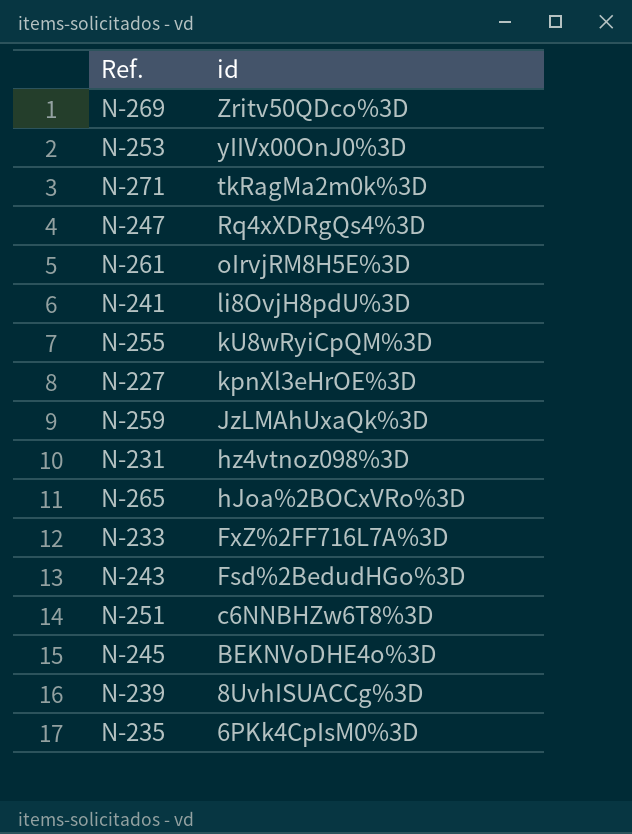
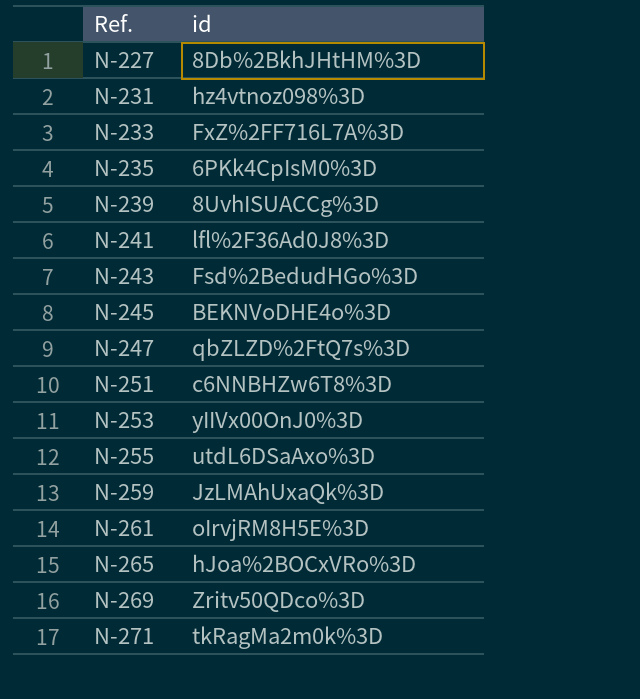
row order: id descending -> Ref. ascending
N-227 | id: kpnXl3eHrOE%3D -> 8Db%2BkhJHtHM%3D
N-241 | id: li8OvjH8pdU%3D -> lfl%2F36Ad0J8%3D
N-247 | id: Rq4xXDRgQs4%3D -> qbZLZD%2FtQ7s%3D
N-255 | id: kU8wRyiCpQM%3D -> utdL6DSaAxo%3D

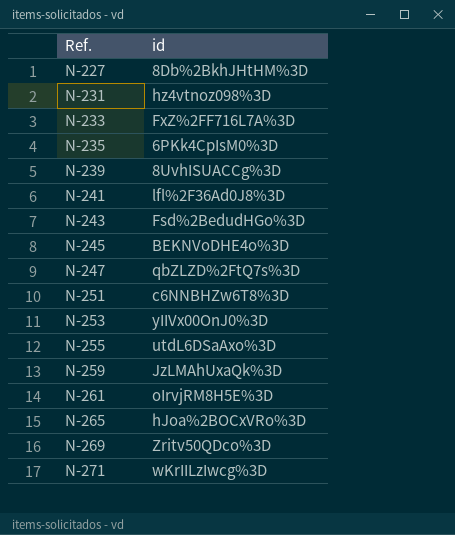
N-271 | id: tkRagMa2m0k%3D -> wKrIILzIwcg%3D

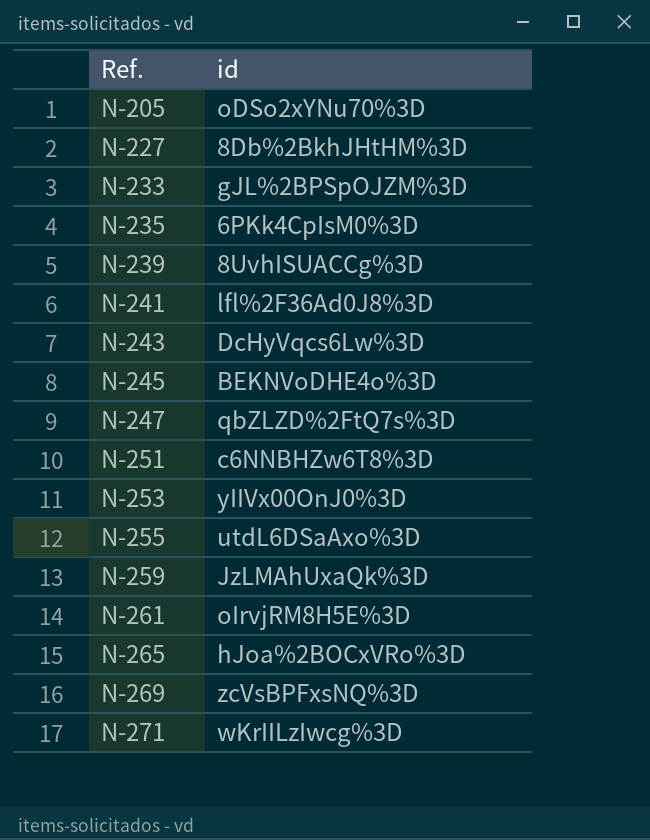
row N-231: hz4vtnoz098%3D -> none
row N-205: none -> oDSo2xYNu70%3D
N-233 | id: FxZ%2FF716L7A%3D -> gJL%2BPSpOJZM%3D
N-243 | id: Fsd%2BedudHGo%3D -> DcHyVqcs6Lw%3D
N-269 | id: Zritv50QDco%3D -> zcVsBPFxsNQ%3D

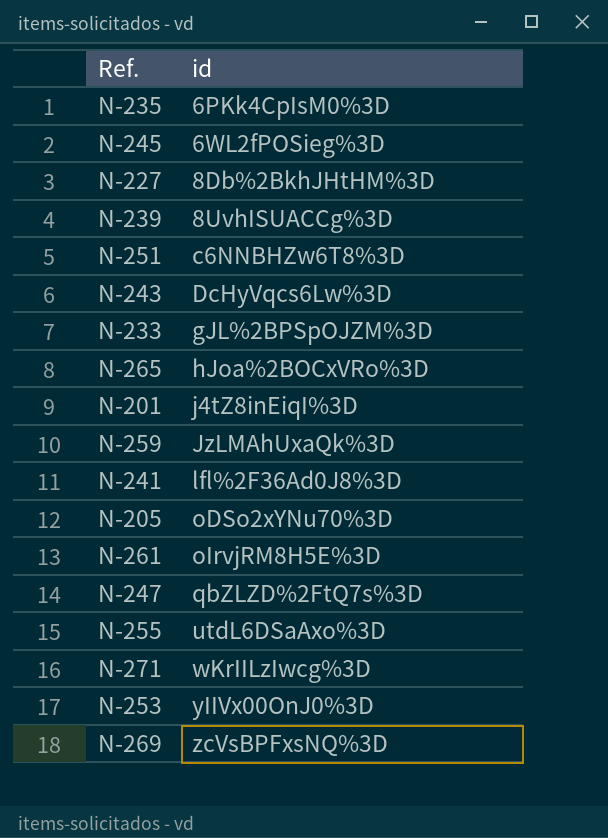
row order: Ref. ascending -> id ascending
N-245 | id: BEKNVoDHE4o%3D -> 6WL2fPOSieg%3D
row N-201: none -> j4tZ8inEiqI%3D

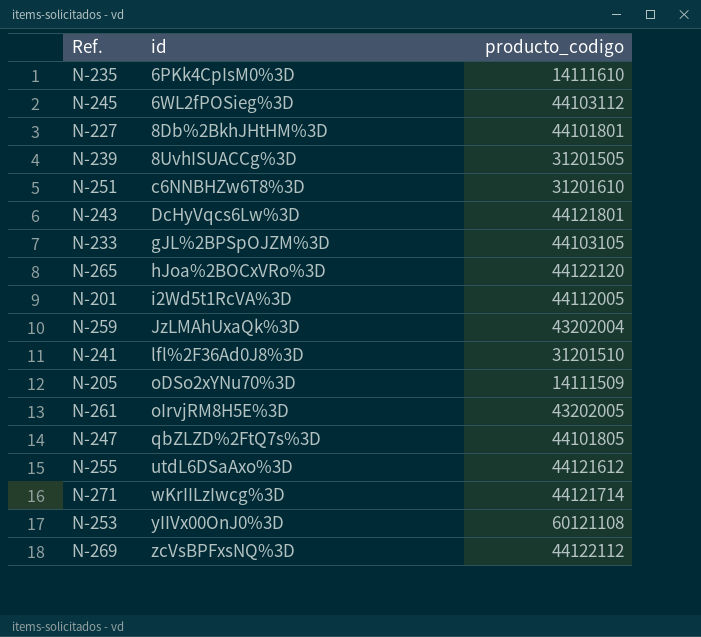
column producto_codigo | position: none -> 3
N-201 | id: j4tZ8inEiqI%3D -> i2Wd5t1RcVA%3D

